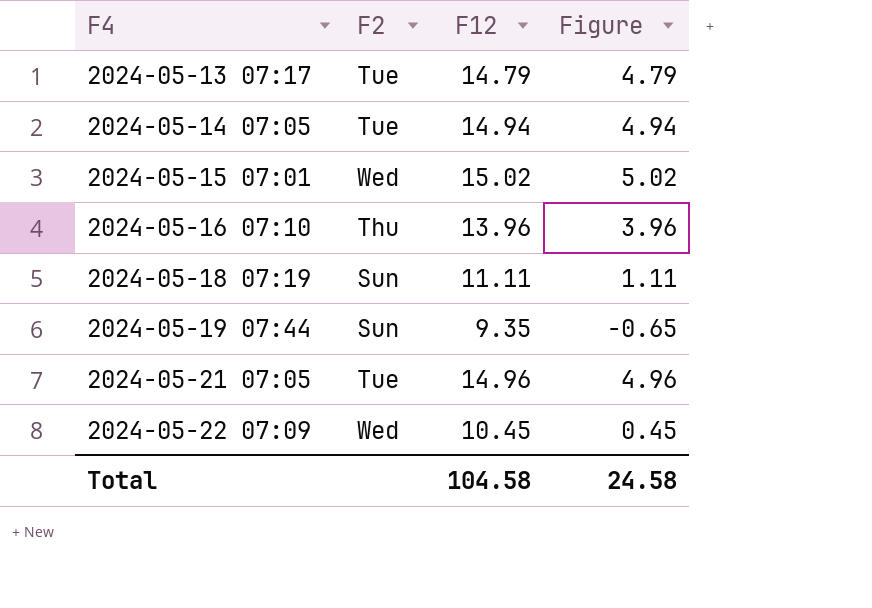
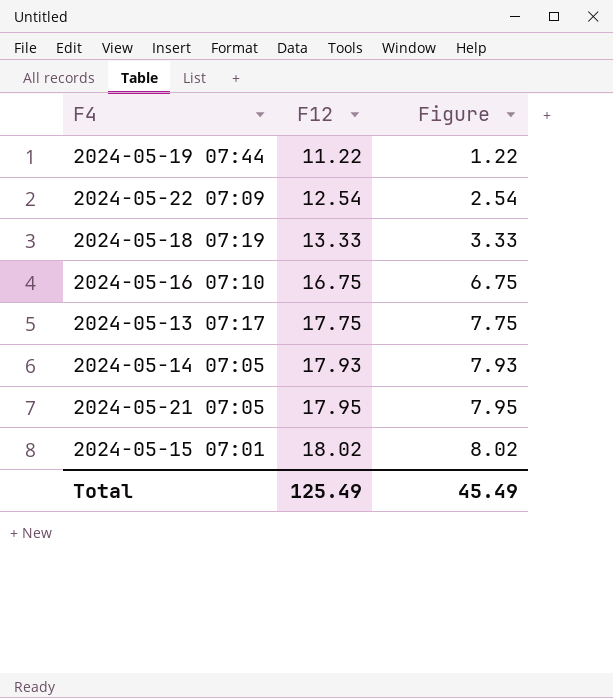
row order: F4 ascending -> F12 ascending
column F2 | position: 2 -> none
2024-05-19 07:44 | F12: 9.35 -> 11.22
2024-05-19 07:44 | Figure: -0.65 -> 1.22
2024-05-22 07:09 | F12: 10.45 -> 12.54
2024-05-22 07:09 | Figure: 0.45 -> 2.54
2024-05-18 07:19 | F12: 11.11 -> 13.33
2024-05-18 07:19 | Figure: 1.11 -> 3.33
2024-05-16 07:10 | F12: 13.96 -> 16.75
2024-05-16 07:10 | Figure: 3.96 -> 6.75
2024-05-13 07:17 | F12: 14.79 -> 17.75
2024-05-13 07:17 | Figure: 4.79 -> 7.75
2024-05-14 07:05 | F12: 14.94 -> 17.93
2024-05-14 07:05 | Figure: 4.94 -> 7.93
2024-05-21 07:05 | F12: 14.96 -> 17.95
2024-05-21 07:05 | Figure: 4.96 -> 7.95
2024-05-15 07:01 | F12: 15.02 -> 18.02
2024-05-15 07:01 | Figure: 5.02 -> 8.02
Total | F12: 104.58 -> 125.49
Total | Figure: 24.58 -> 45.49

